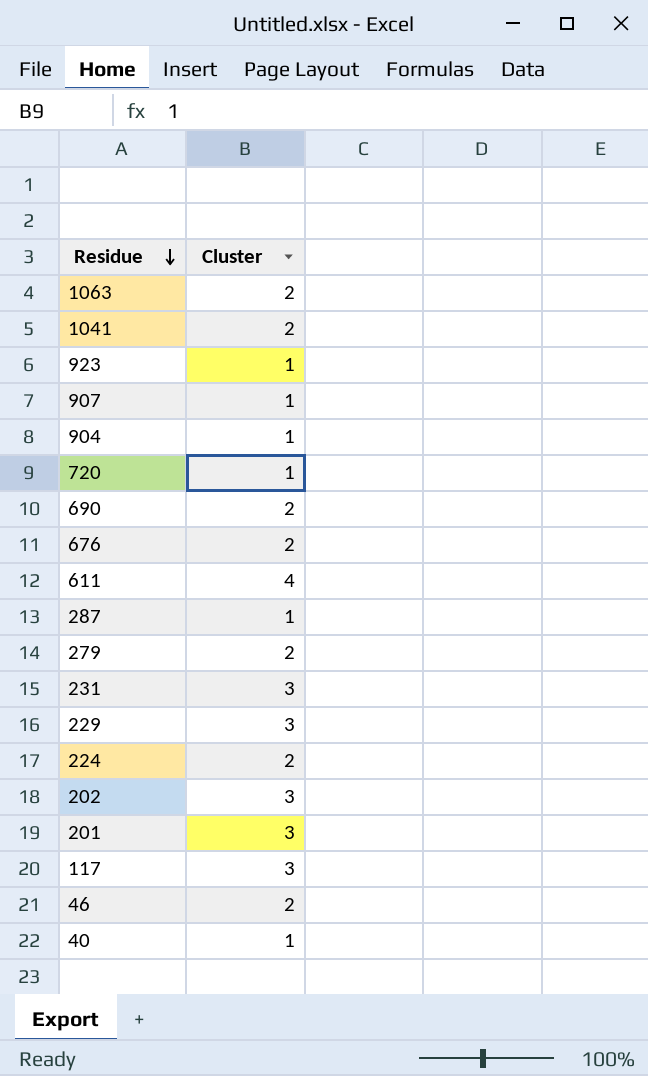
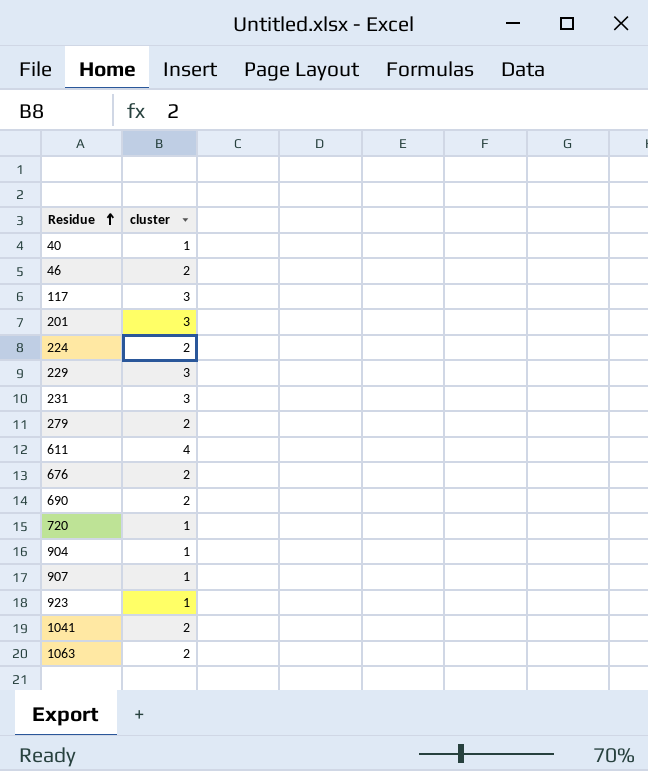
row order: Residue descending -> Residue ascending
column name: Cluster -> cluster
row 287: 1 -> none
row 202: 3 -> none

